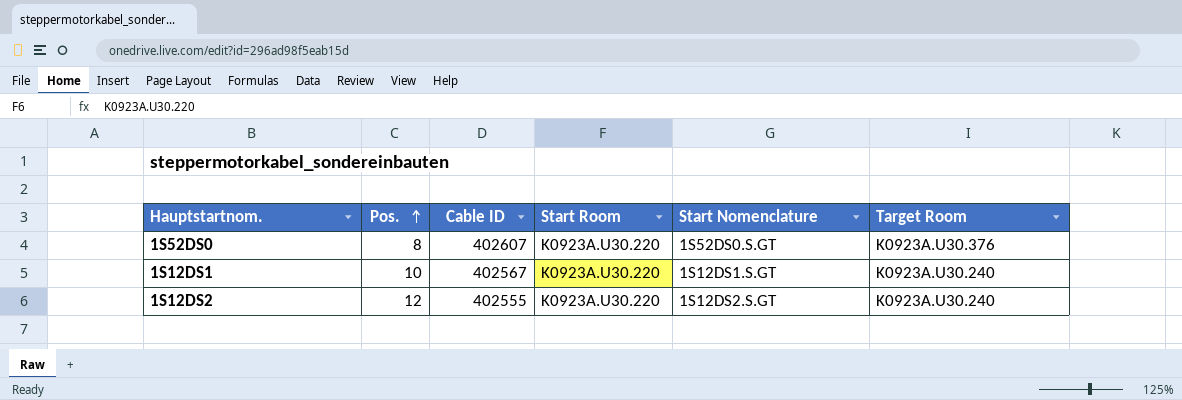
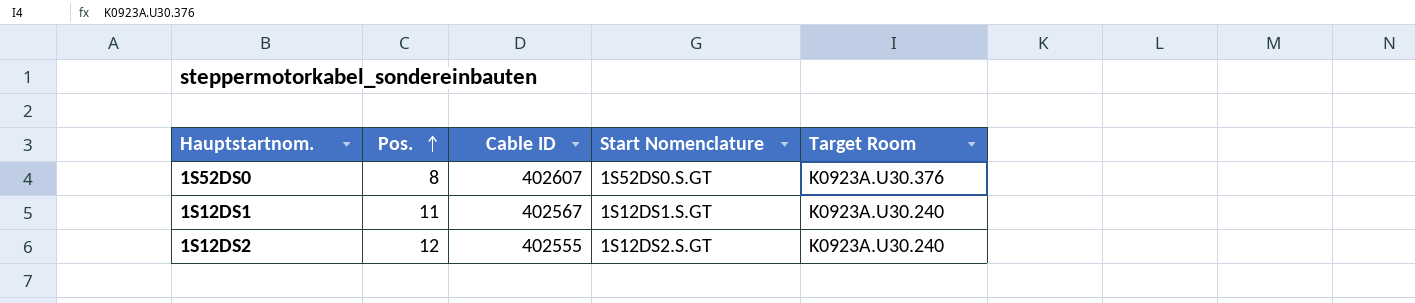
column Start Room | position: 4 -> none
1S12DS1 | Pos.: 10 -> 11

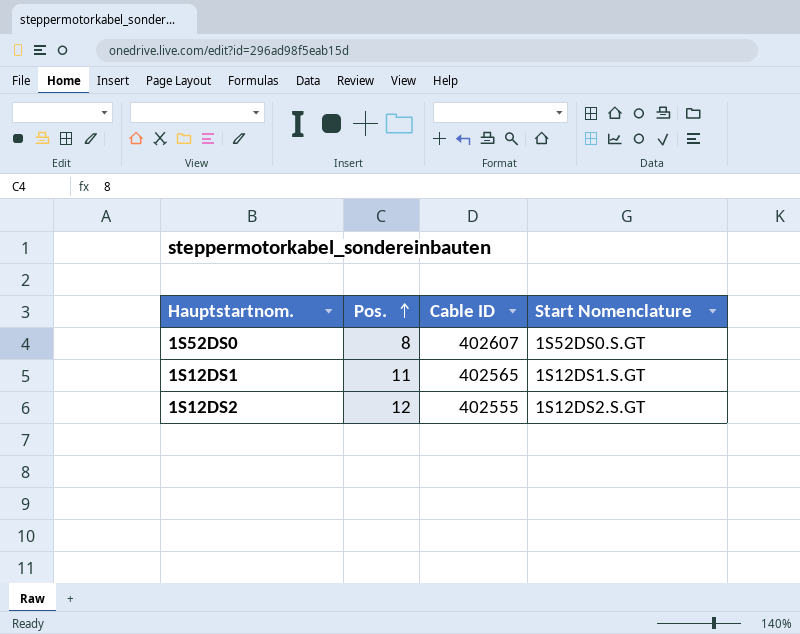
column Target Room | position: 5 -> none
1S12DS1 | Cable ID: 402567 -> 402565

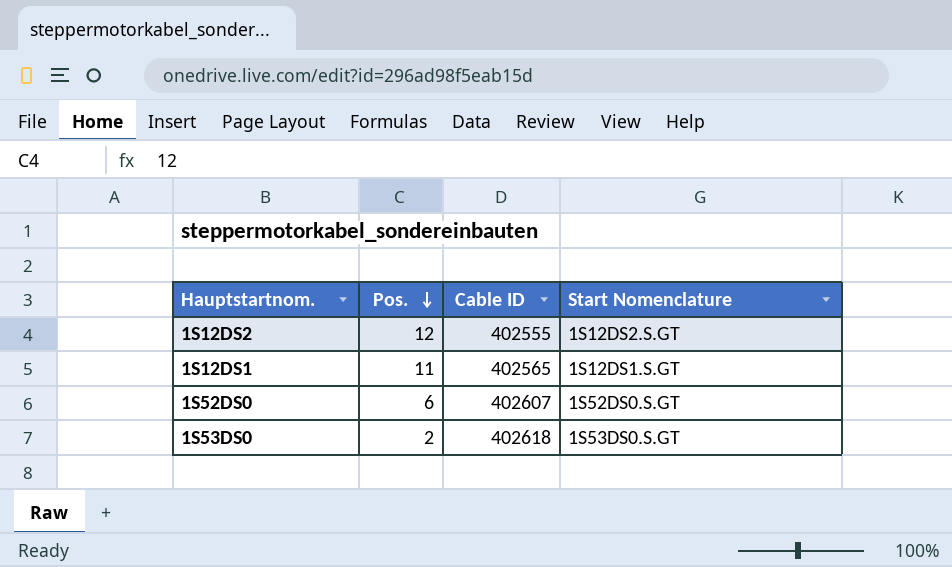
row order: Pos. ascending -> Pos. descending
1S52DS0 | Pos.: 8 -> 6
row 1S53DS0: none -> 2 | 402618 | 1S53DS0.S.GT

